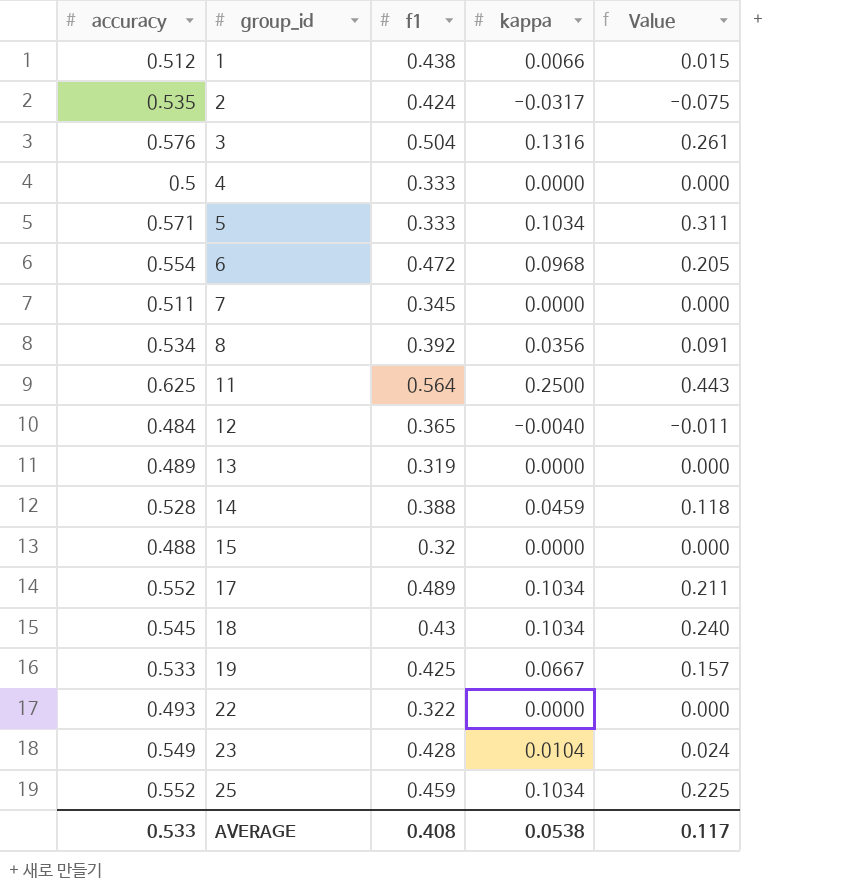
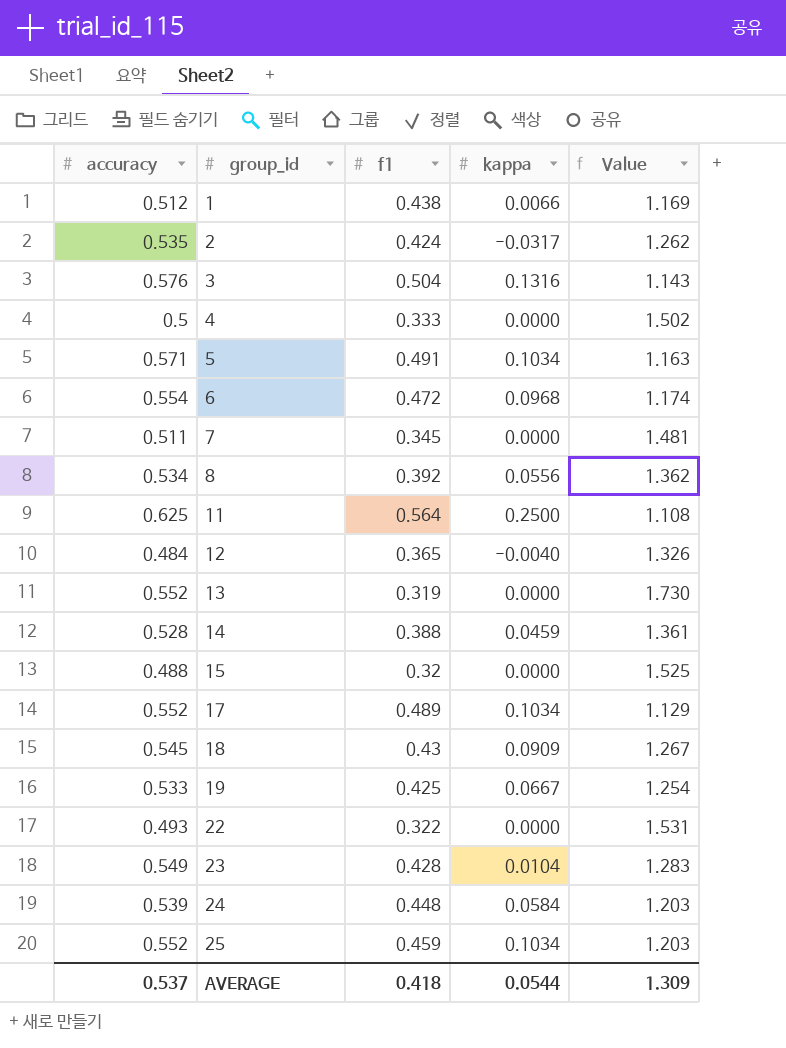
column Value | formula: [kappa] / [f1] -> [accuracy] / [f1]
5 | f1: 0.333 -> 0.491
8 | kappa: 0.0356 -> 0.0556
13 | accuracy: 0.489 -> 0.552
18 | kappa: 0.1034 -> 0.0909
row 24: none -> 0.539 | 0.448 | 0.0584 | 1.203
AVERAGE | accuracy: 0.533 -> 0.537
AVERAGE | f1: 0.408 -> 0.418
AVERAGE | kappa: 0.0538 -> 0.0544
AVERAGE | Value: 0.117 -> 1.309

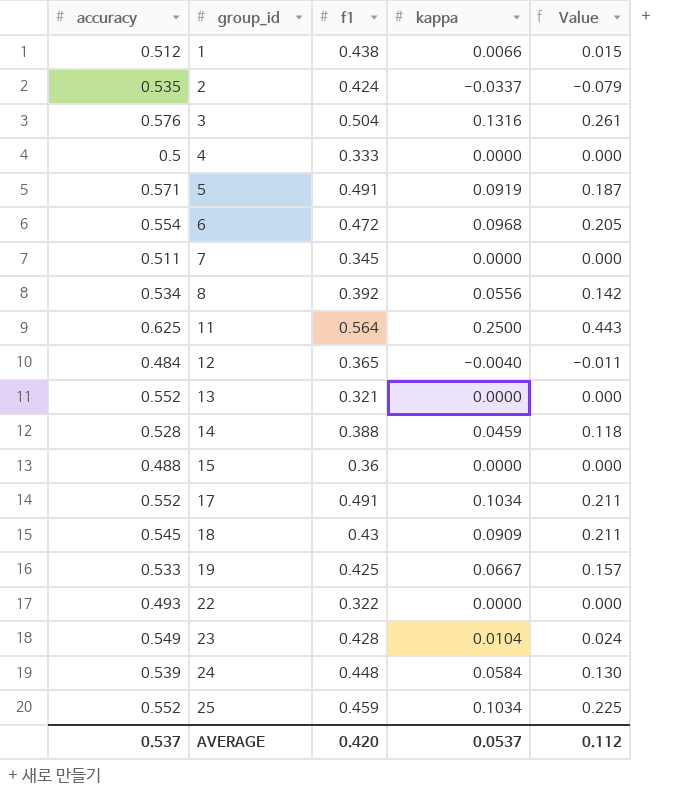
column Value | formula: [accuracy] / [f1] -> [kappa] / [f1]
2 | kappa: -0.0317 -> -0.0337
5 | kappa: 0.1034 -> 0.0919
13 | f1: 0.319 -> 0.321
15 | f1: 0.32 -> 0.36
17 | f1: 0.489 -> 0.491
AVERAGE | f1: 0.418 -> 0.420
AVERAGE | kappa: 0.0544 -> 0.0537
AVERAGE | Value: 1.309 -> 0.112

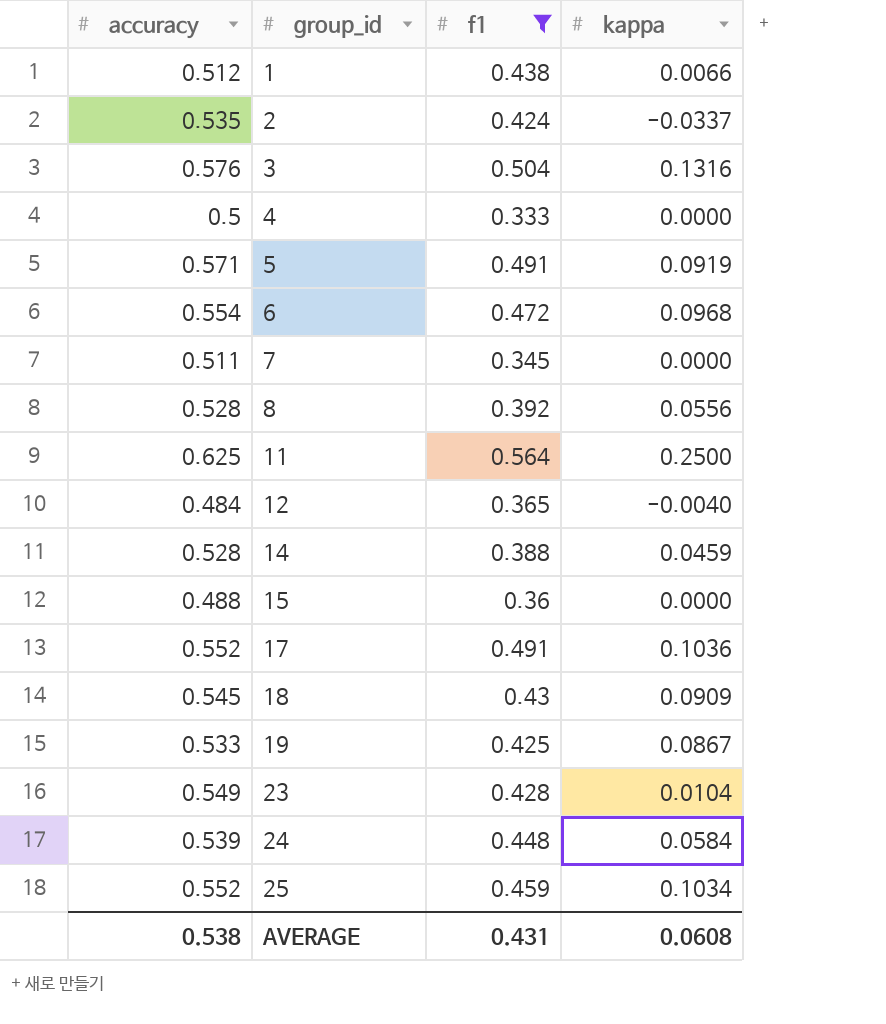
filter: none -> f1 >= 0.333
column Value | formula: [kappa] / [f1] -> none
8 | accuracy: 0.534 -> 0.528
17 | kappa: 0.1034 -> 0.1036
19 | kappa: 0.0667 -> 0.0867
AVERAGE | accuracy: 0.537 -> 0.538
AVERAGE | f1: 0.420 -> 0.431
AVERAGE | kappa: 0.0537 -> 0.0608

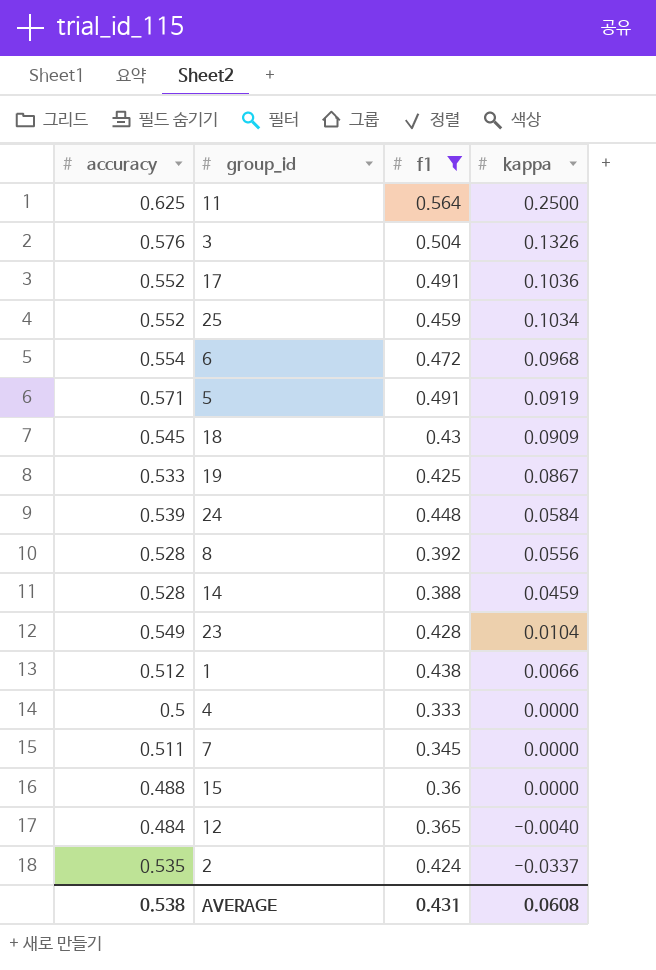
row order: group_id ascending -> kappa descending
3 | kappa: 0.1316 -> 0.1326

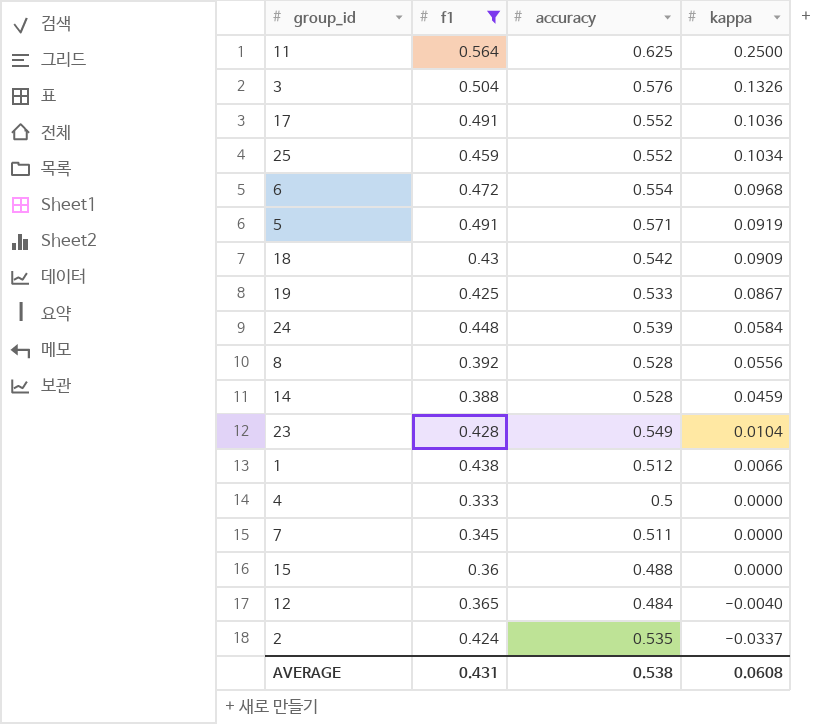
column accuracy | position: 1 -> 3
18 | accuracy: 0.545 -> 0.542

